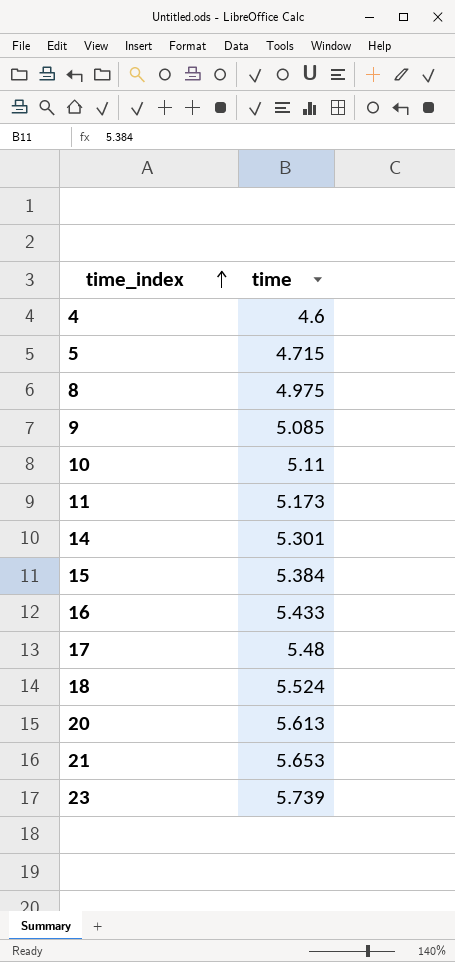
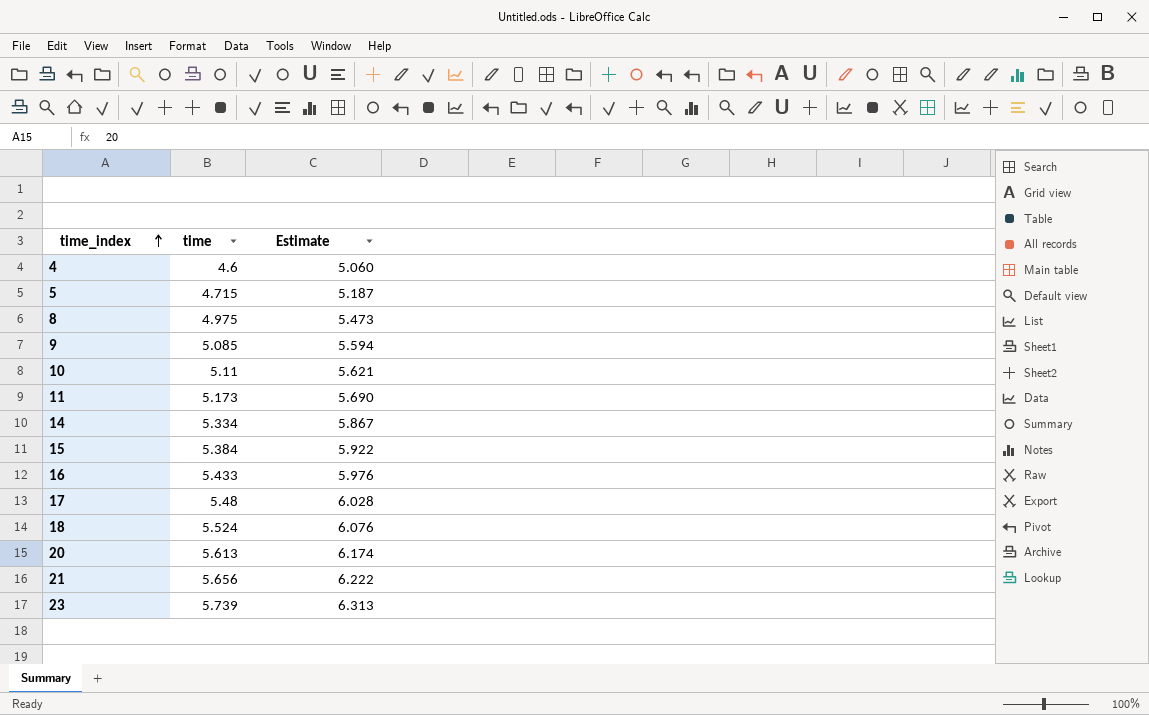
column Estimate | formula: none -> [time] * 1.1
14 | time: 5.301 -> 5.334
21 | time: 5.653 -> 5.656

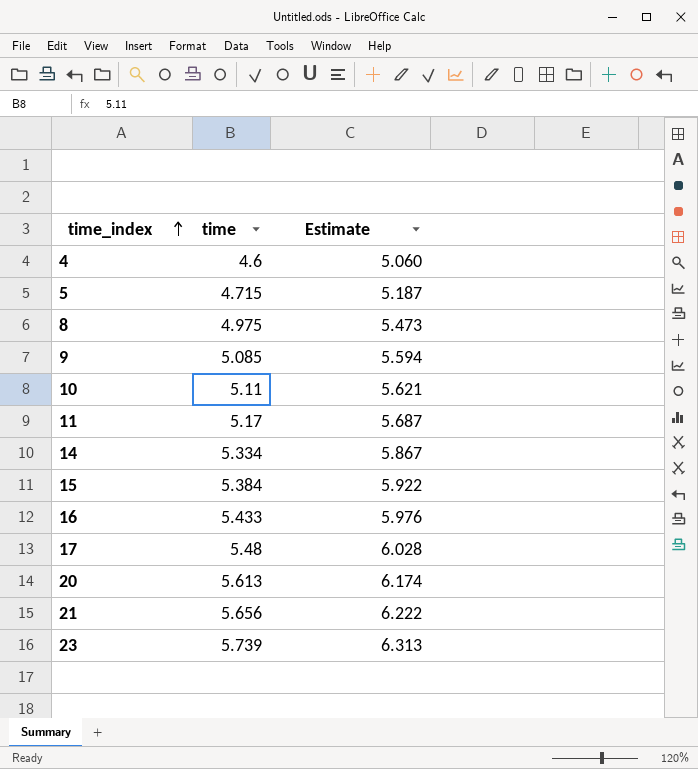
row 18: 5.524 | 6.076 -> none
11 | time: 5.173 -> 5.17
11 | Estimate: 5.690 -> 5.687

